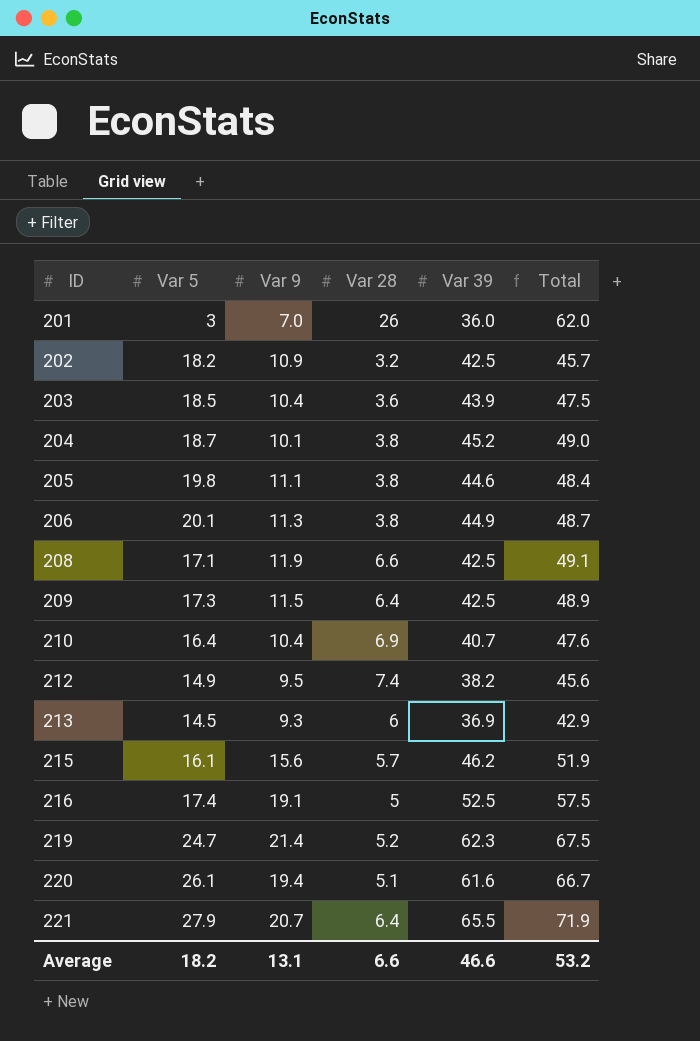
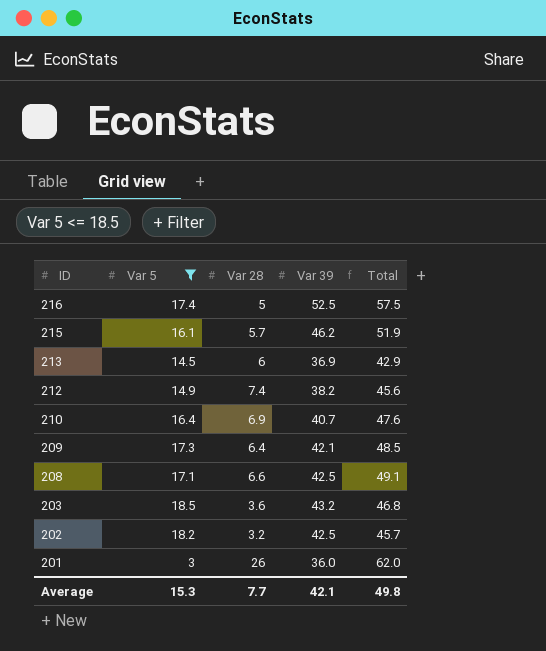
filter: none -> Var 5 <= 18.5
row order: ID ascending -> ID descending
column Var 9 | position: 3 -> none
209 | Var 39: 42.5 -> 42.1
209 | Total: 48.9 -> 48.5
203 | Var 39: 43.9 -> 43.2
203 | Total: 47.5 -> 46.8
Average | Var 5: 18.2 -> 15.3
Average | Var 28: 6.6 -> 7.7
Average | Var 39: 46.6 -> 42.1
Average | Total: 53.2 -> 49.8

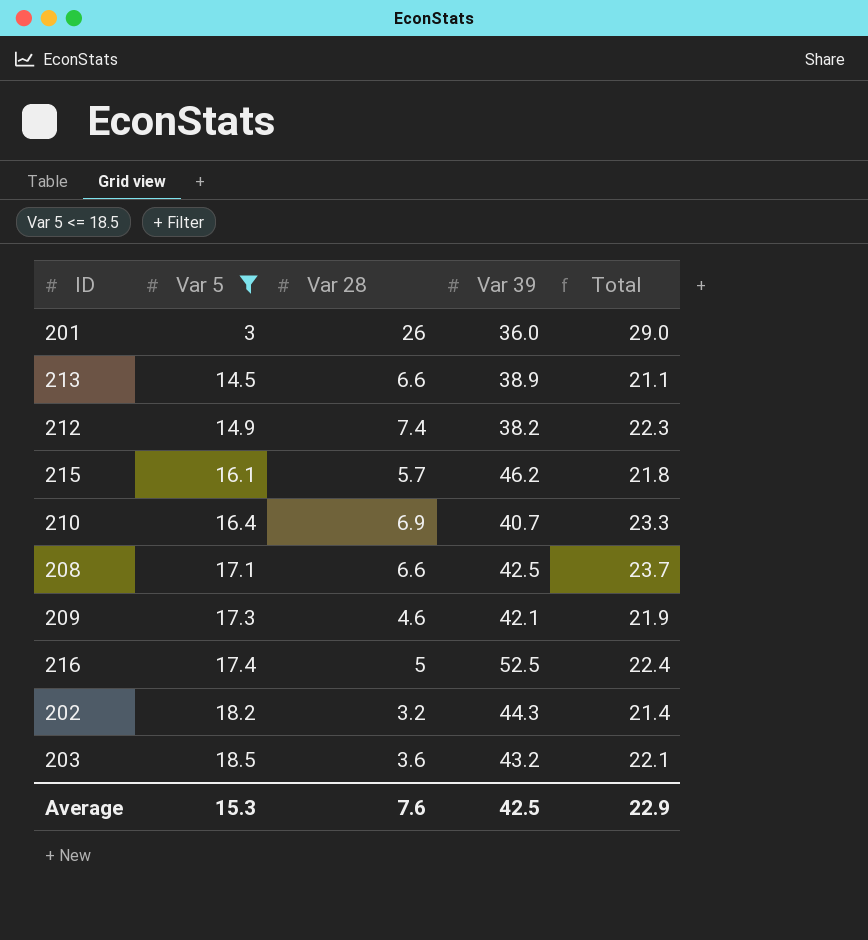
row order: ID descending -> Var 5 ascending
column Total | formula: [Var 28] + [Var 39] -> [Var 5] + [Var 28]
213 | Var 28: 6 -> 6.6
213 | Var 39: 36.9 -> 38.9
209 | Var 28: 6.4 -> 4.6
202 | Var 39: 42.5 -> 44.3
Average | Var 28: 7.7 -> 7.6
Average | Var 39: 42.1 -> 42.5
Average | Total: 49.8 -> 22.9

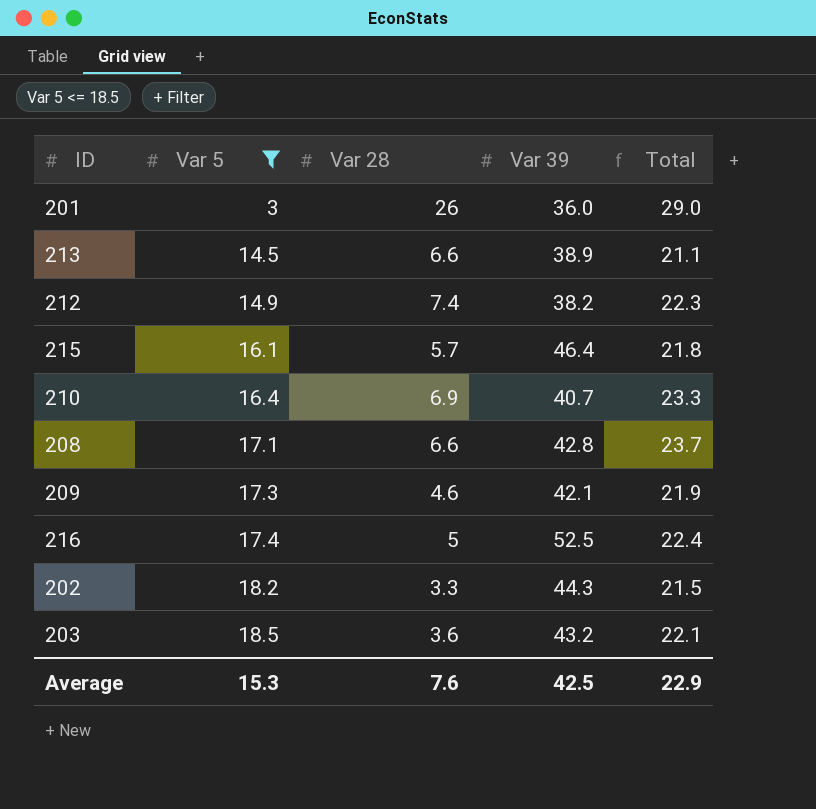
215 | Var 39: 46.2 -> 46.4
208 | Var 39: 42.5 -> 42.8
202 | Var 28: 3.2 -> 3.3
202 | Total: 21.4 -> 21.5

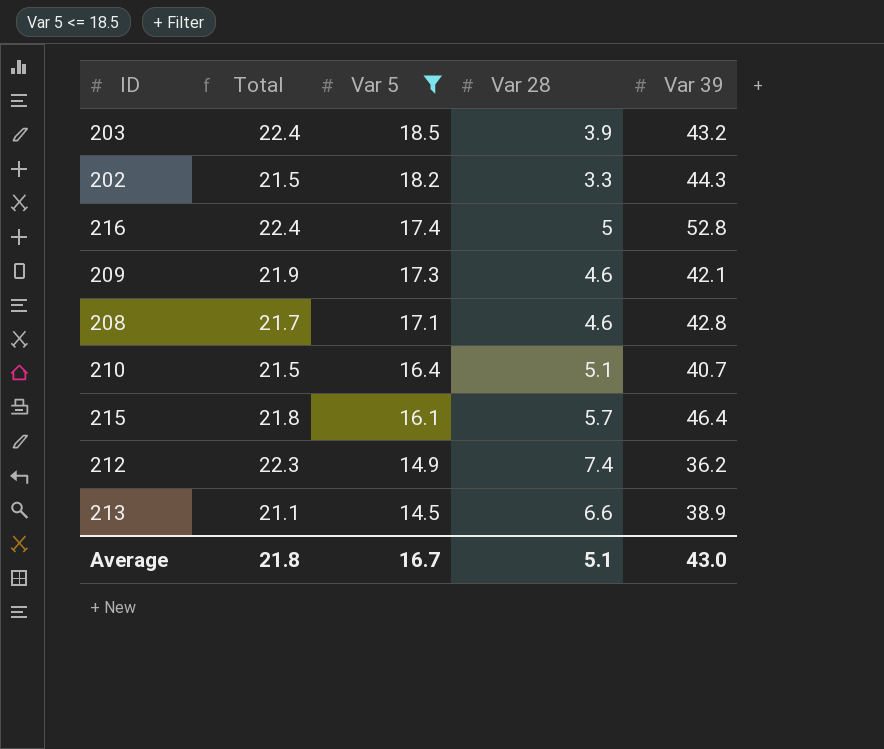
row order: Var 5 ascending -> Var 5 descending
column Total | position: 5 -> 2
row 201: 3 | 26 | 36.0 | 29.0 -> none
203 | Total: 22.1 -> 22.4
203 | Var 28: 3.6 -> 3.9
216 | Var 39: 52.5 -> 52.8
208 | Total: 23.7 -> 21.7
208 | Var 28: 6.6 -> 4.6
210 | Total: 23.3 -> 21.5
210 | Var 28: 6.9 -> 5.1
212 | Var 39: 38.2 -> 36.2
Average | Total: 22.9 -> 21.8
Average | Var 5: 15.3 -> 16.7
Average | Var 28: 7.6 -> 5.1
Average | Var 39: 42.5 -> 43.0

